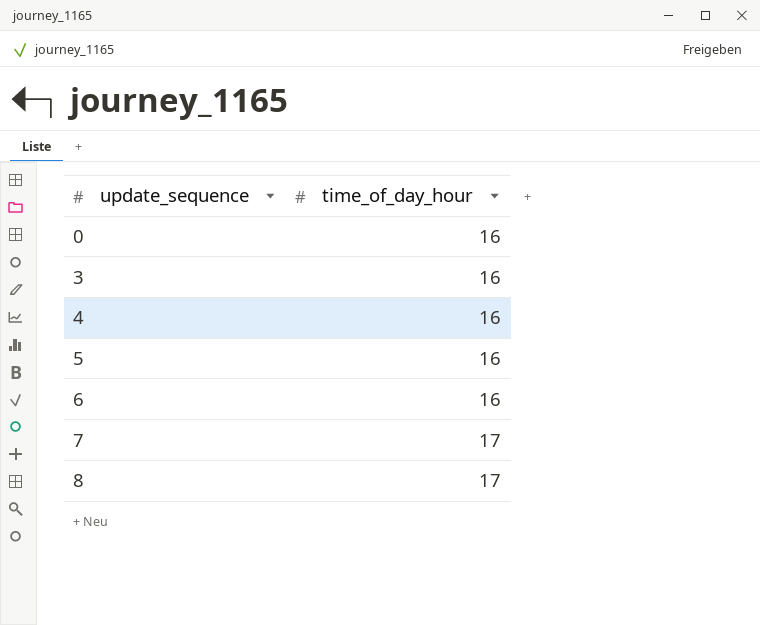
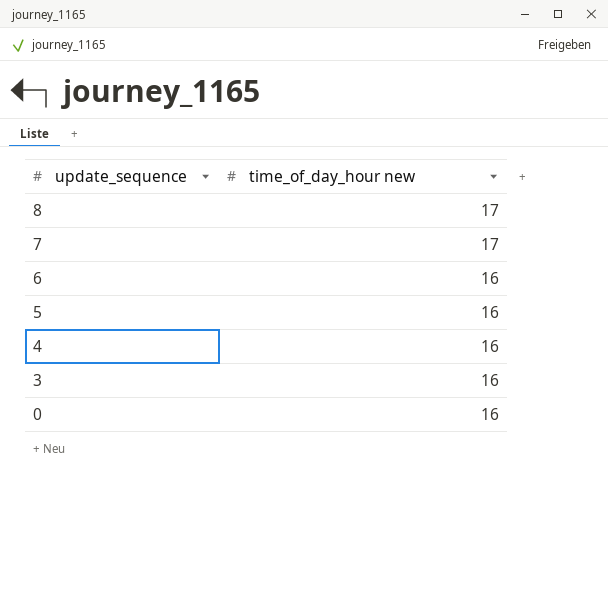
row order: update_sequence ascending -> update_sequence descending
column name: time_of_day_hour -> time_of_day_hour new

